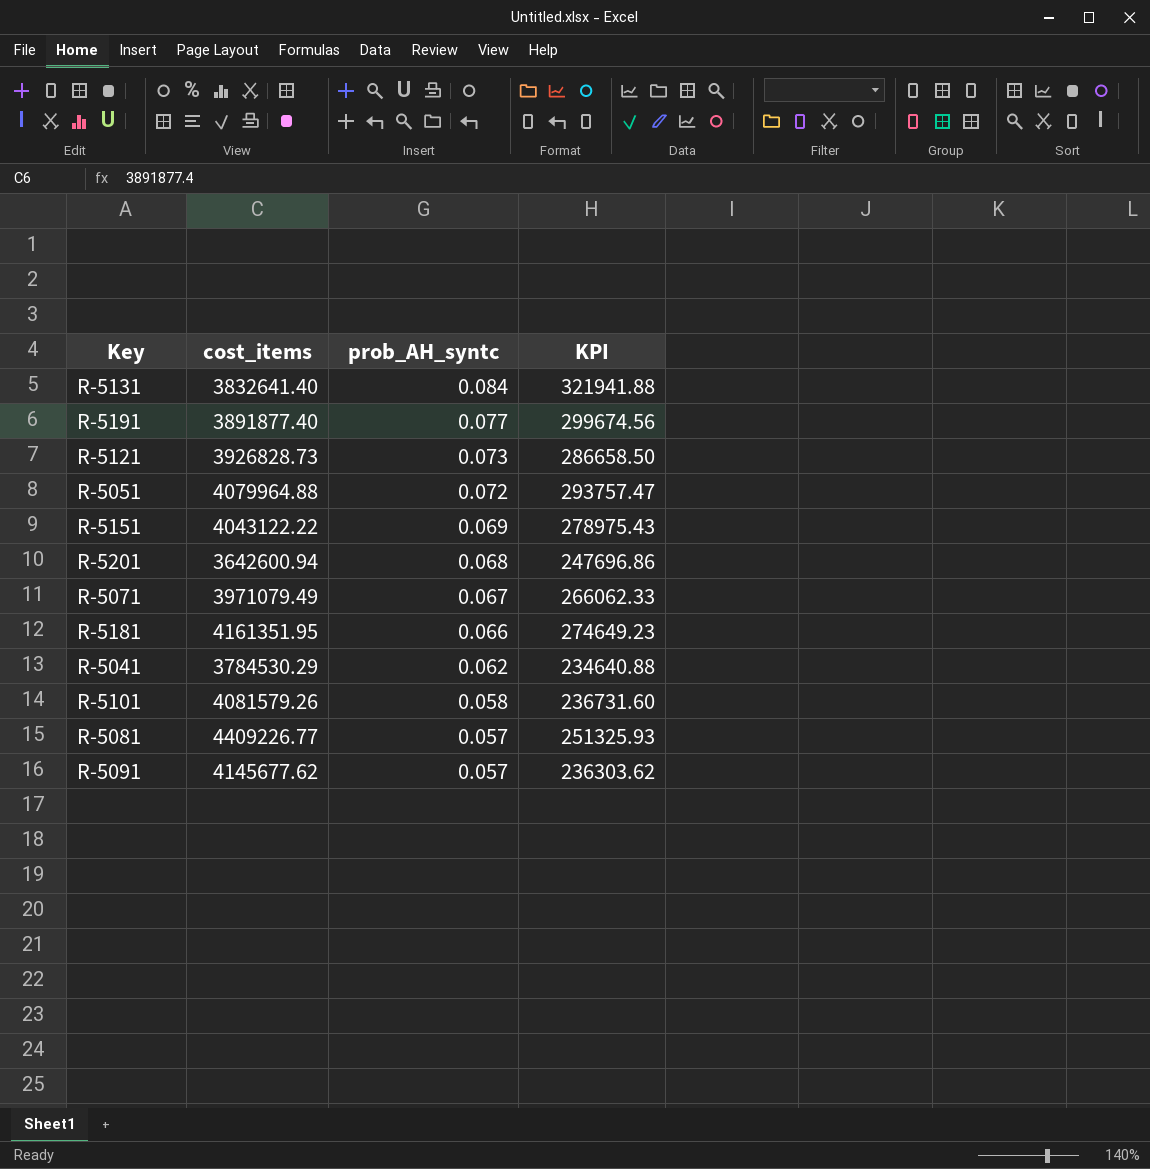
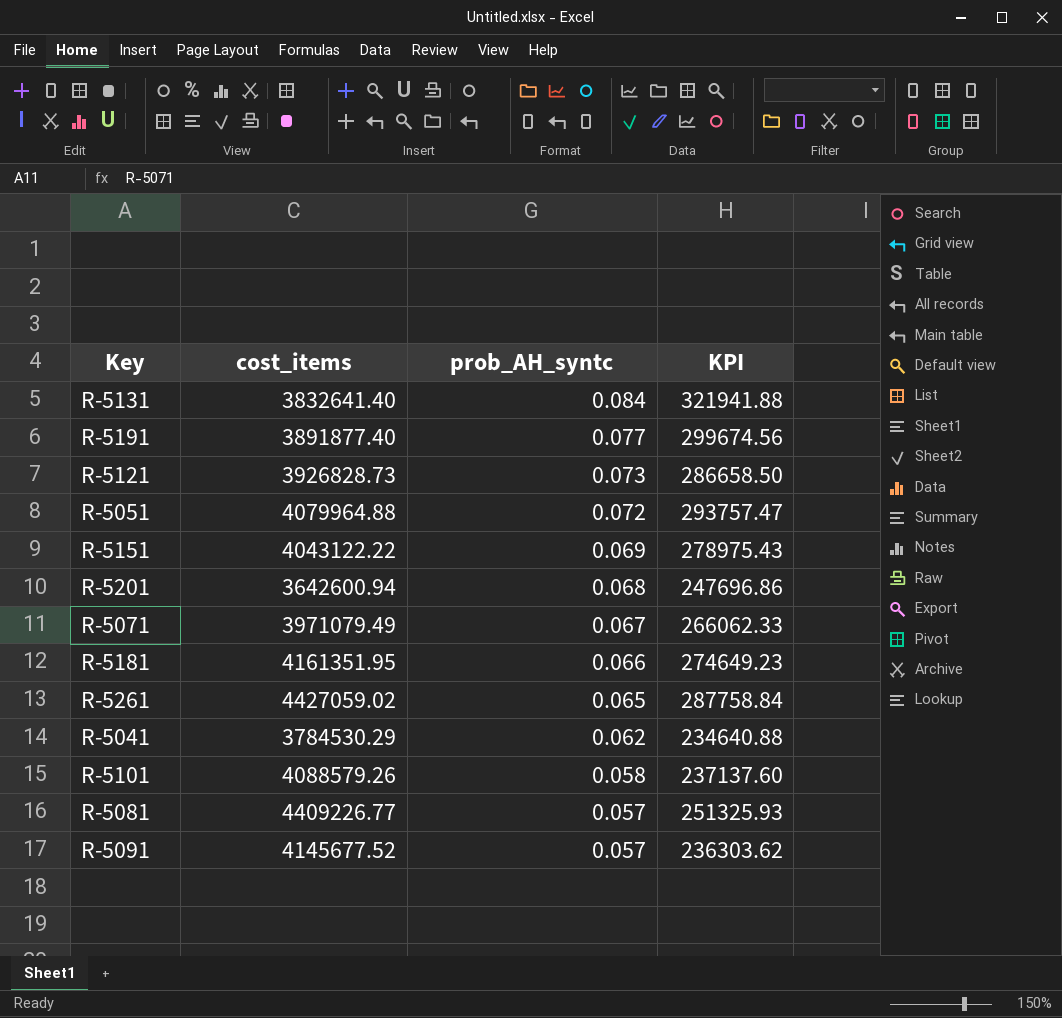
row R-5261: none -> 4427059.02 | 0.065 | 287758.84
R-5101 | cost_items: 4081579.26 -> 4088579.26
R-5101 | KPI: 236731.60 -> 237137.60
R-5091 | cost_items: 4145677.62 -> 4145677.52

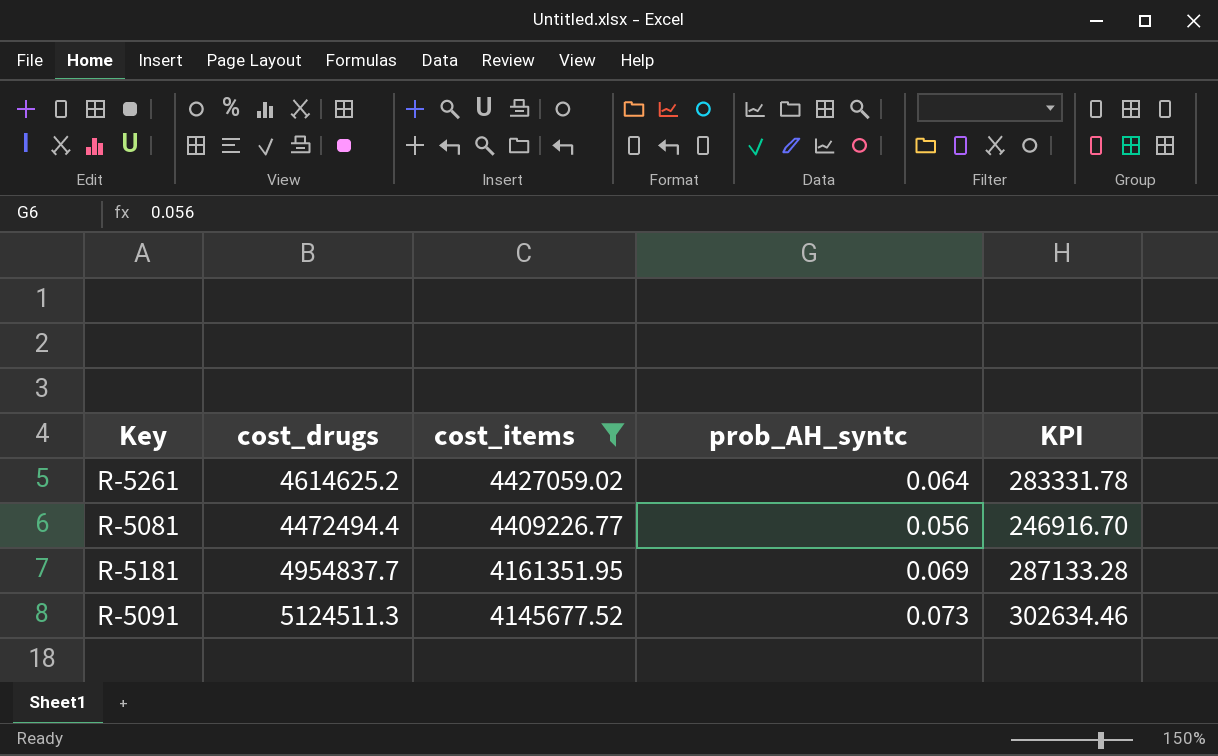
filter: none -> cost_items >= 4145677.52
row order: prob_AH_syntc descending -> cost_items descending
column cost_drugs | position: none -> 2
R-5261 | prob_AH_syntc: 0.065 -> 0.064
R-5261 | KPI: 287758.84 -> 283331.78
R-5081 | prob_AH_syntc: 0.057 -> 0.056
R-5081 | KPI: 251325.93 -> 246916.70
R-5181 | prob_AH_syntc: 0.066 -> 0.069
R-5181 | KPI: 274649.23 -> 287133.28
R-5091 | prob_AH_syntc: 0.057 -> 0.073
R-5091 | KPI: 236303.62 -> 302634.46

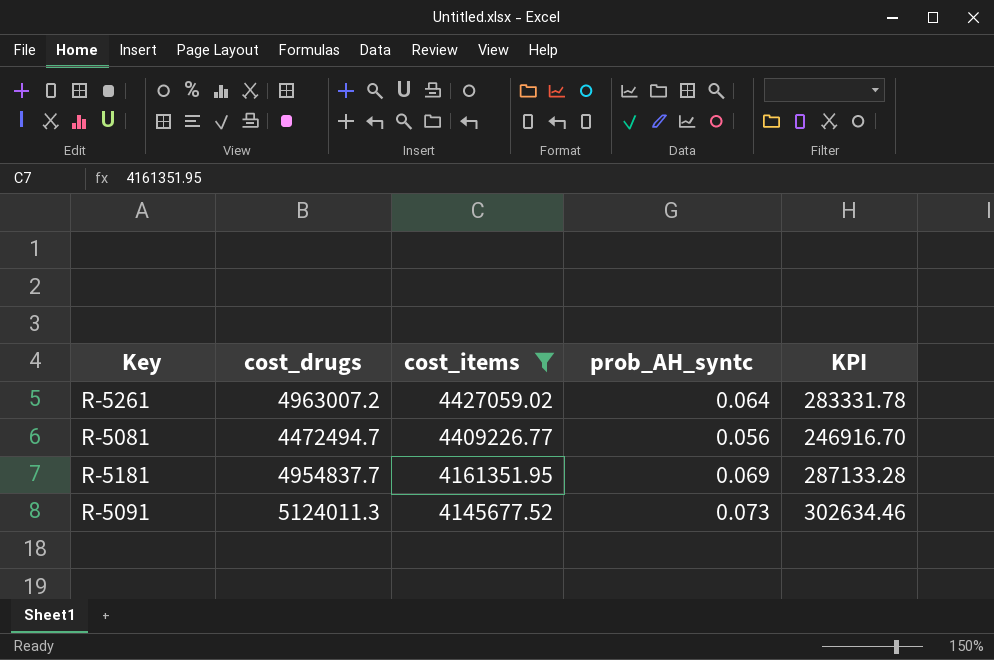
R-5261 | cost_drugs: 4614625.2 -> 4963007.2
R-5081 | cost_drugs: 4472494.4 -> 4472494.7
R-5091 | cost_drugs: 5124511.3 -> 5124011.3

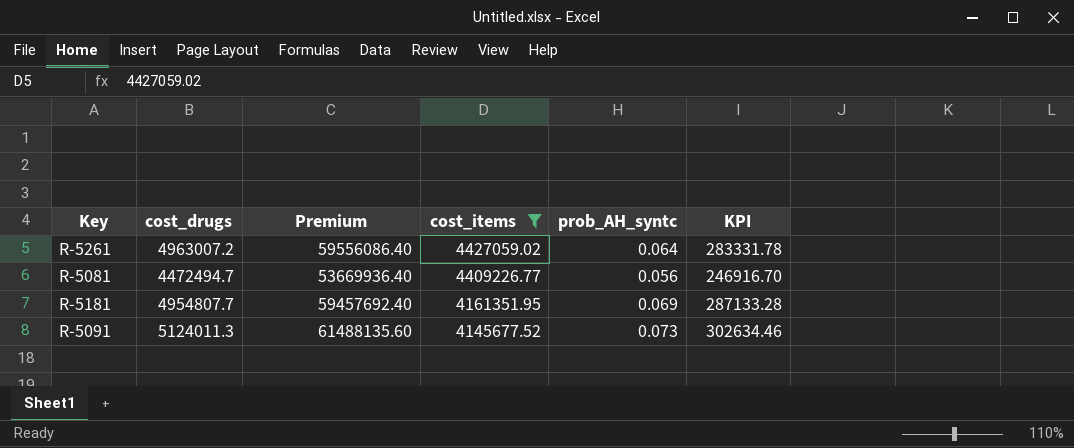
column Premium | formula: none -> [cost_drugs] * 12
R-5181 | cost_drugs: 4954837.7 -> 4954807.7

